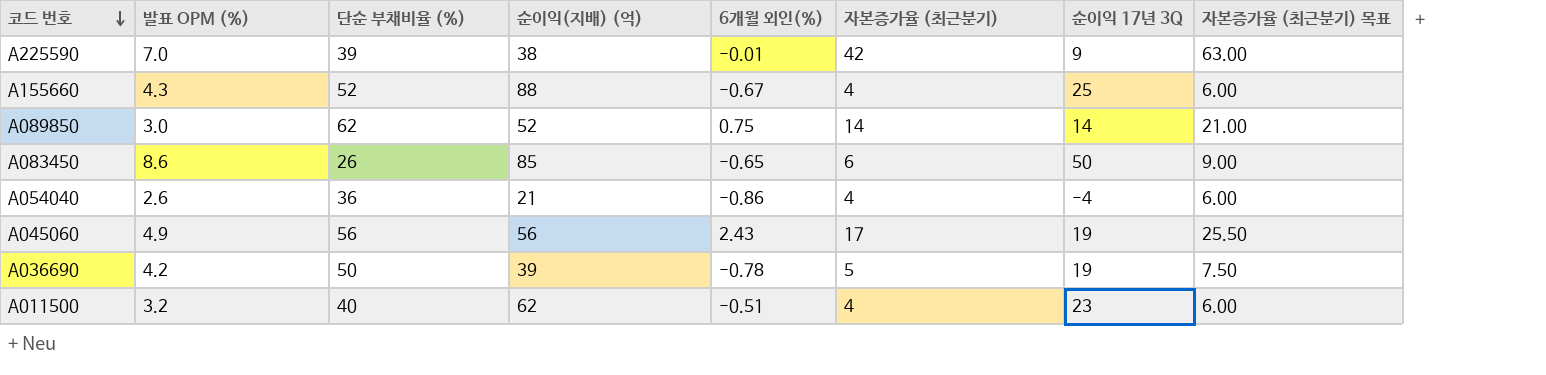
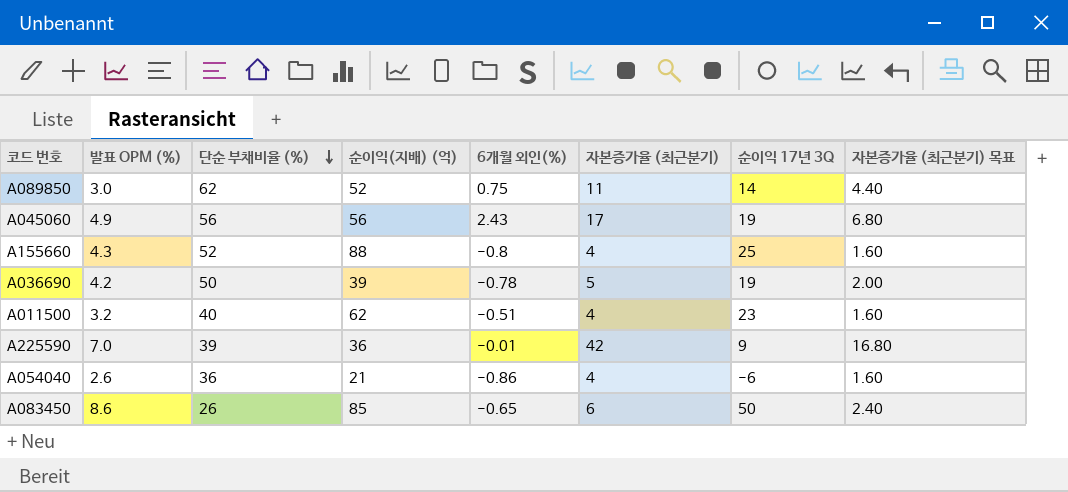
row order: 코드 번호 descending -> 단순 부채비율 (%) descending
column 자본증가율 (최근분기) 목표 | formula: [자본증가율 (최근분기)] * 1.5 -> [자본증가율 (최근분기)] * 0.4
A089850 | 자본증가율 (최근분기): 14 -> 11
A155660 | 6개월 외인(%): -0.67 -> -0.8
A225590 | 순이익(지배) (억): 38 -> 36
A054040 | 순이익 17년 3Q: -4 -> -6

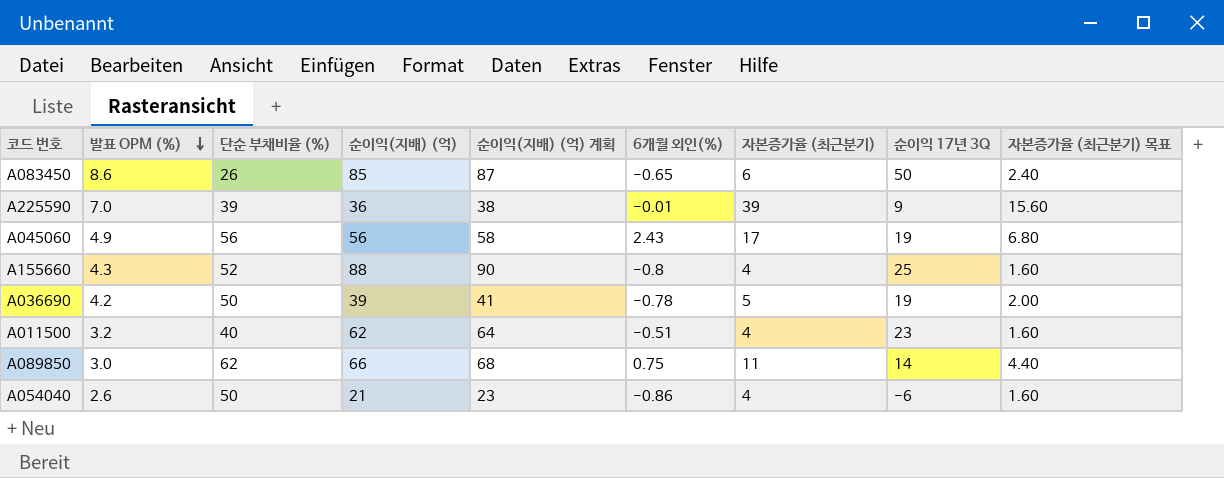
row order: 단순 부채비율 (%) descending -> 발표 OPM (%) descending
column 순이익(지배) (억) 계획 | formula: none -> [순이익(지배) (억)] + 2
A225590 | 자본증가율 (최근분기): 42 -> 39
A225590 | 자본증가율 (최근분기) 목표: 16.80 -> 15.60
A089850 | 순이익(지배) (억): 52 -> 66
A054040 | 단순 부채비율 (%): 36 -> 50

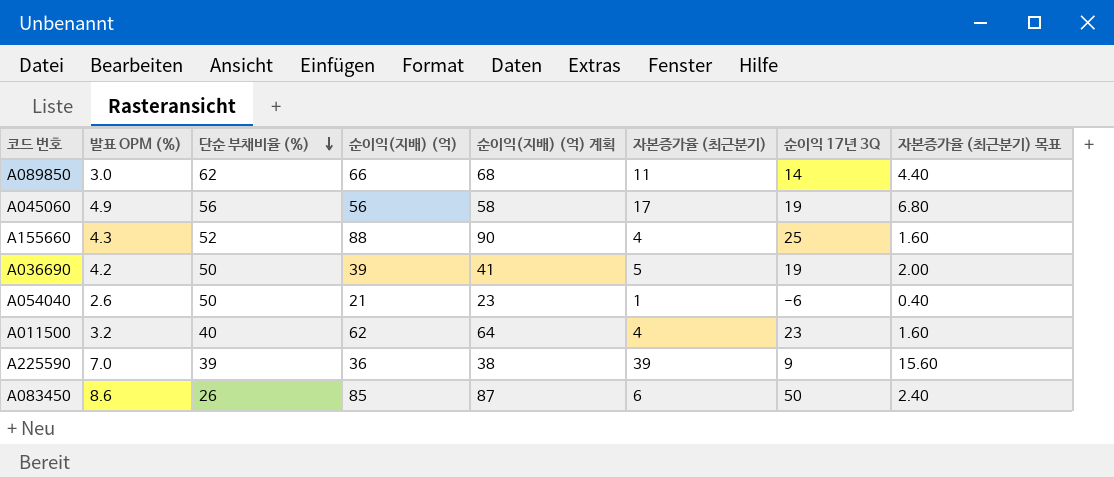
row order: 발표 OPM (%) descending -> 단순 부채비율 (%) descending
column 6개월 외인(%) | position: 6 -> none
A054040 | 자본증가율 (최근분기): 4 -> 1
A054040 | 자본증가율 (최근분기) 목표: 1.60 -> 0.40

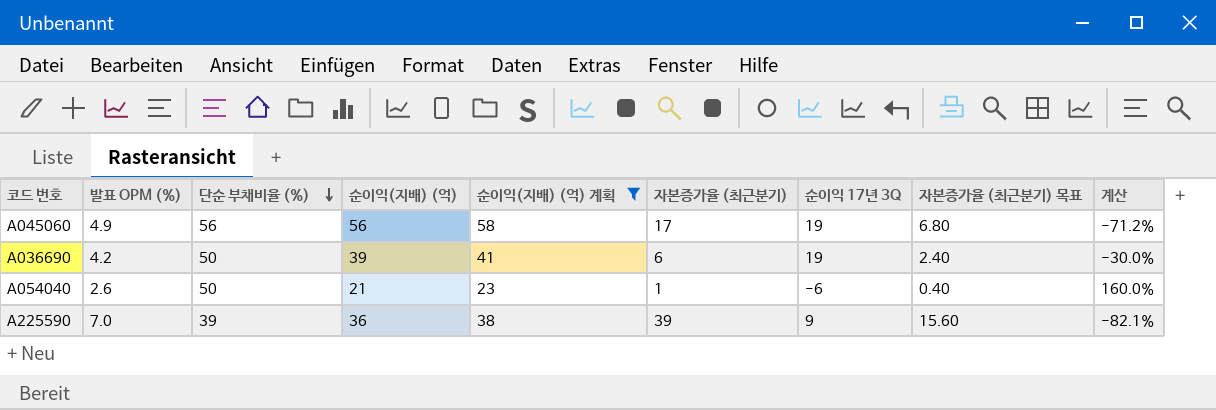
filter: none -> 순이익(지배) (억) 계획 <= 58
column 계산 | formula: none -> ([발표 OPM (%)] - [자본증가율 (최근분기)]) / [자본증가율 (최근분기)]
A036690 | 자본증가율 (최근분기): 5 -> 6
A036690 | 자본증가율 (최근분기) 목표: 2.00 -> 2.40

